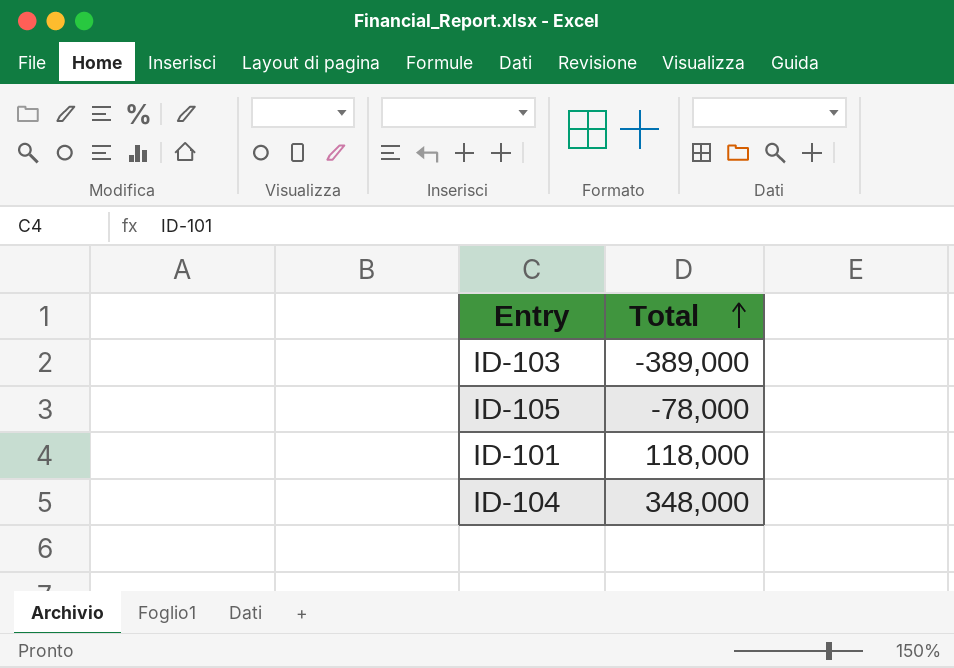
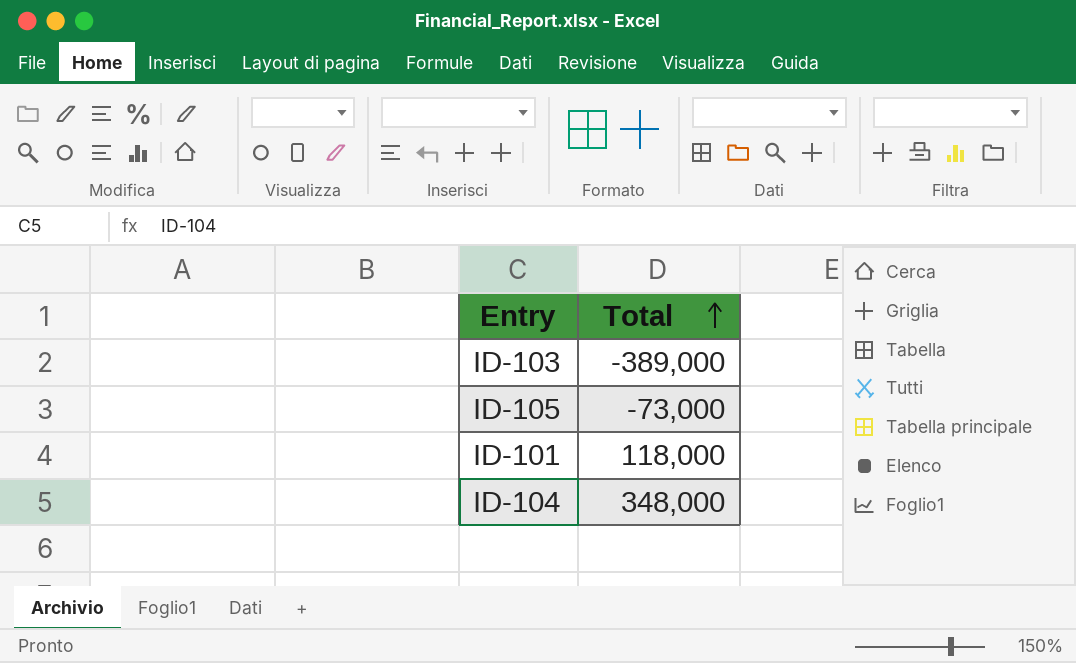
ID-105 | Total: -78,000 -> -73,000

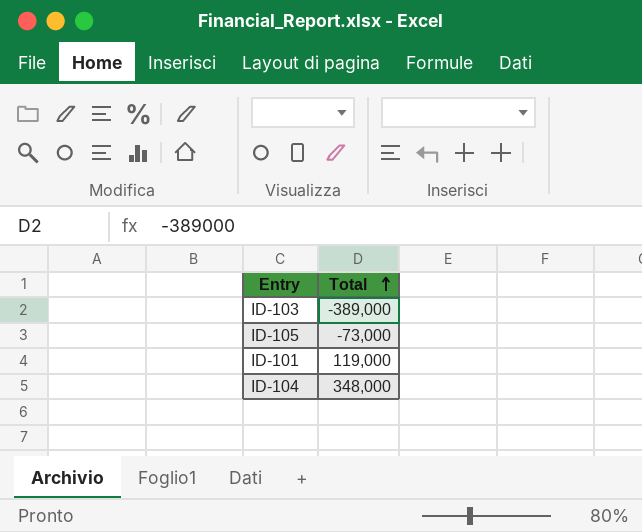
ID-101 | Total: 118,000 -> 119,000

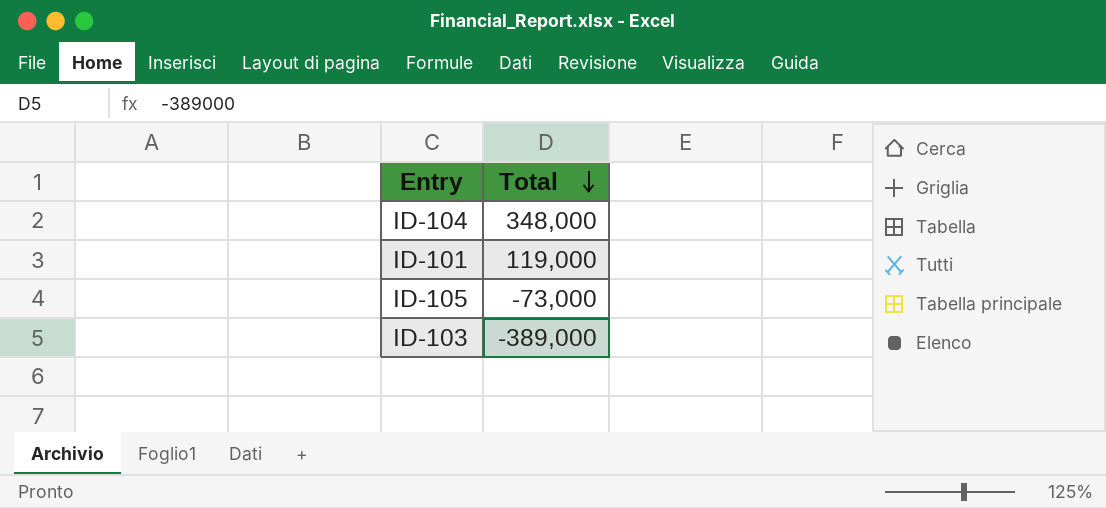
row order: Total ascending -> Total descending

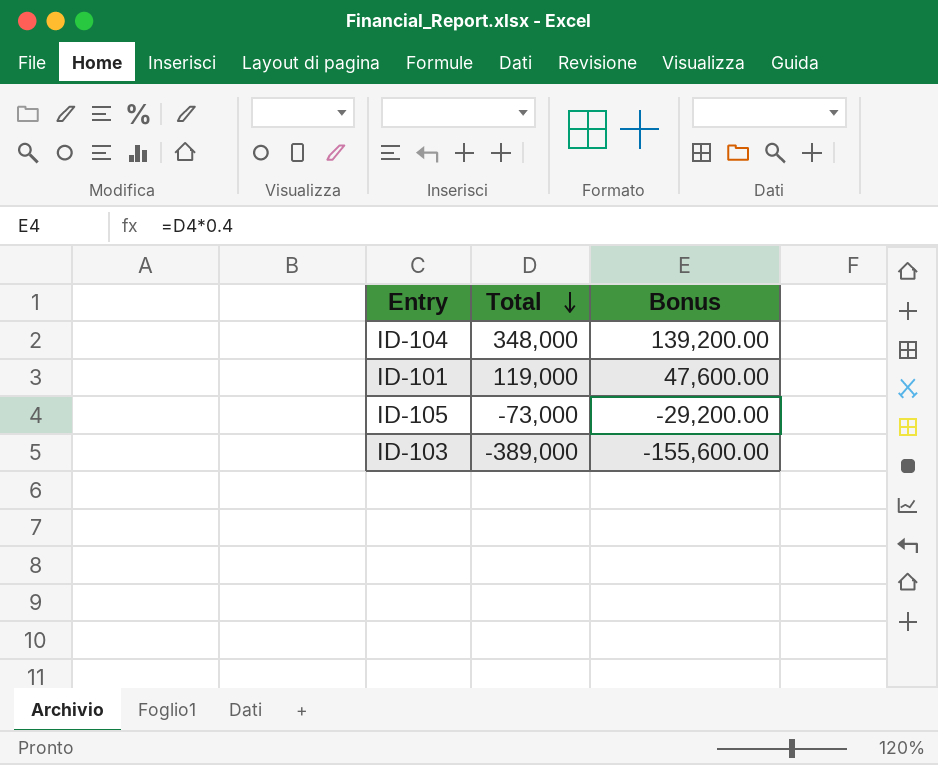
column Bonus | formula: none -> [Total] * 0.4

